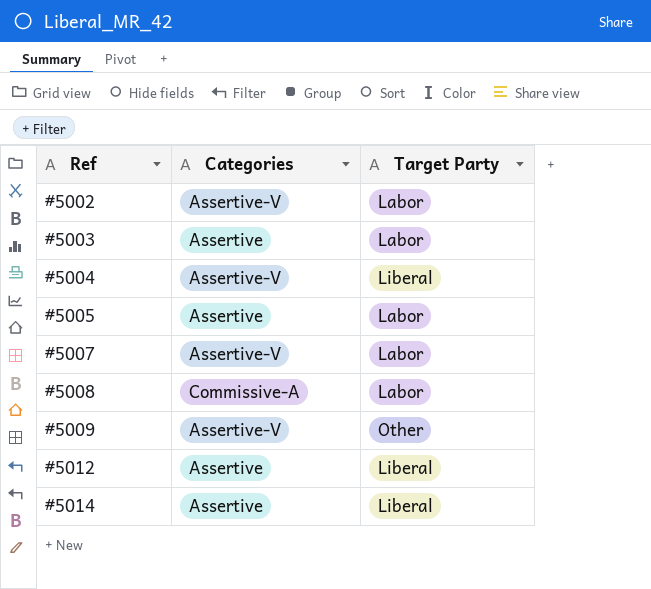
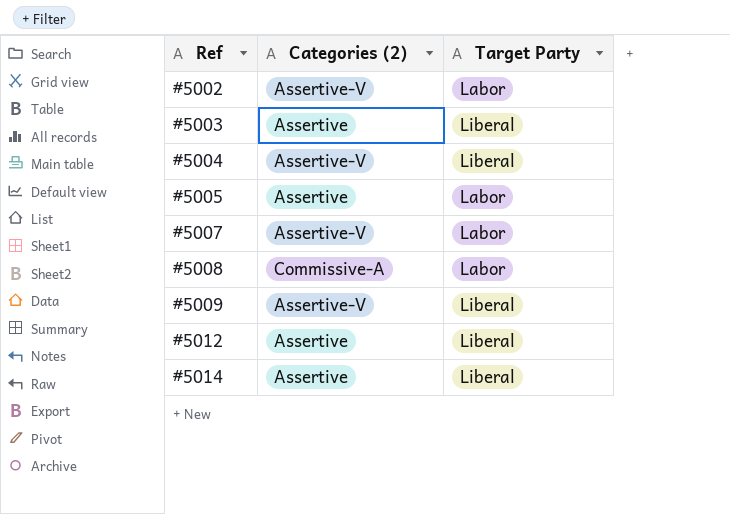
column name: Categories -> Categories (2)
#5003 | Target Party: Labor -> Liberal
#5009 | Target Party: Other -> Liberal

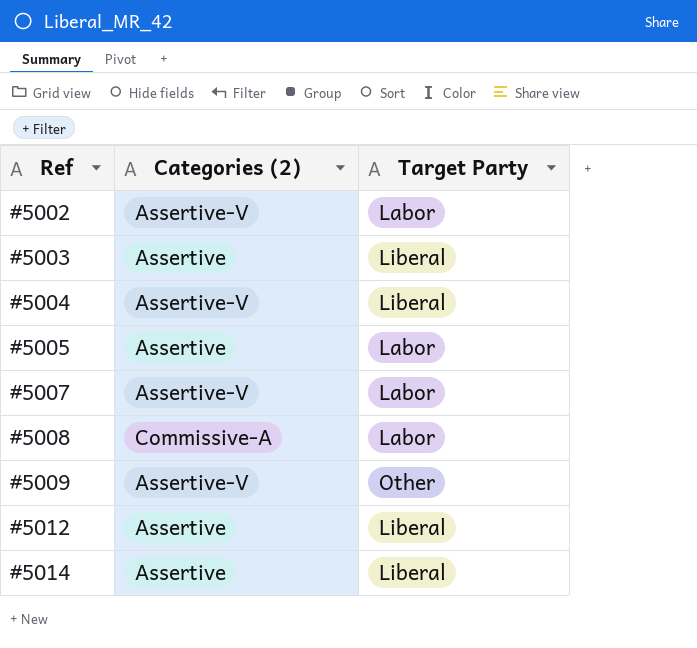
#5009 | Target Party: Liberal -> Other

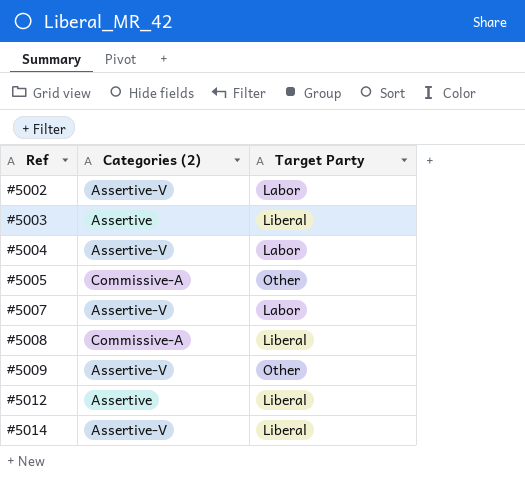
#5004 | Target Party: Liberal -> Labor
#5005 | Categories (2): Assertive -> Commissive-A
#5005 | Target Party: Labor -> Other
#5008 | Target Party: Labor -> Liberal
#5014 | Categories (2): Assertive -> Assertive-V

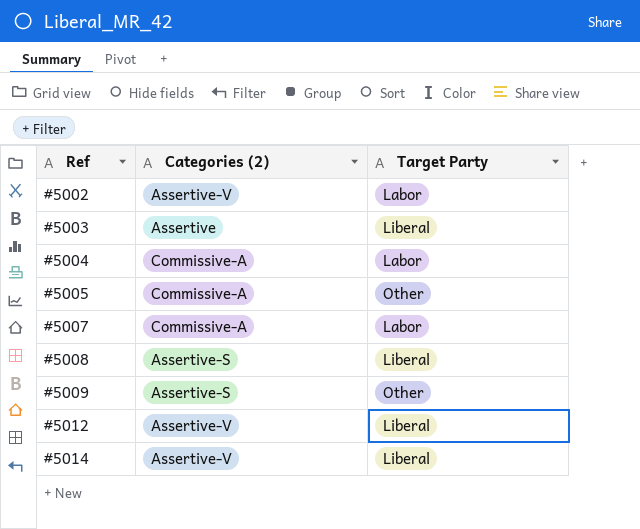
#5004 | Categories (2): Assertive-V -> Commissive-A
#5007 | Categories (2): Assertive-V -> Commissive-A
#5008 | Categories (2): Commissive-A -> Assertive-S
#5009 | Categories (2): Assertive-V -> Assertive-S
#5012 | Categories (2): Assertive -> Assertive-V

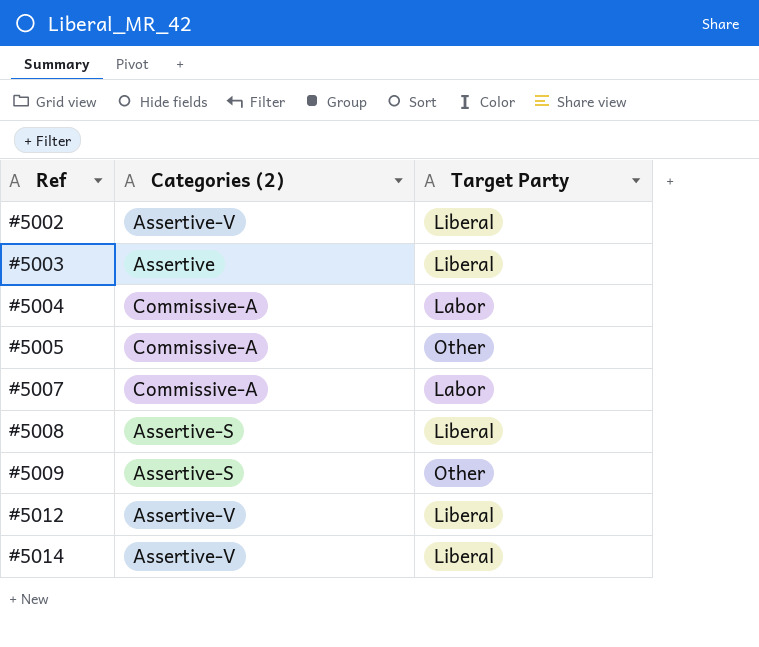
#5002 | Target Party: Labor -> Liberal

